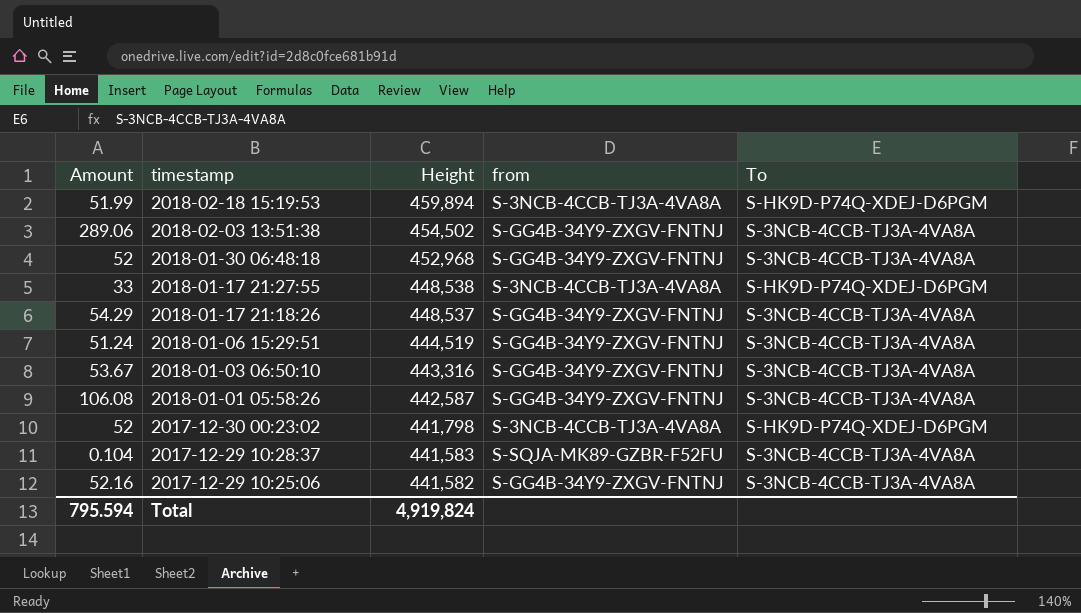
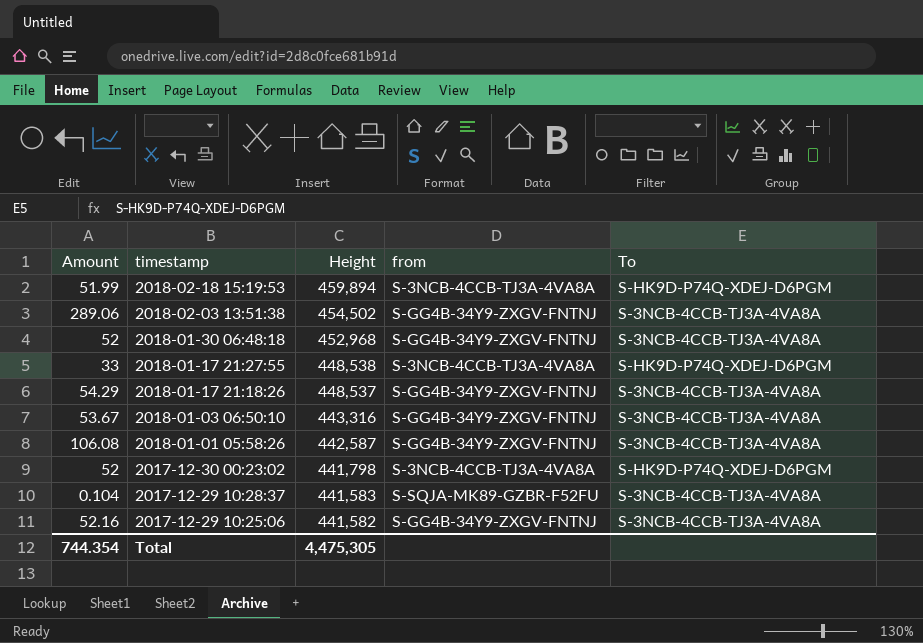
row 2018-01-06 15:29:51: 51.24 | 444,519 | S-GG4B-34Y9-ZXGV-FNTNJ | S-3NCB-4CCB-TJ3A-4VA8A -> none
Total | Amount: 795.594 -> 744.354
Total | Height: 4,919,824 -> 4,475,305

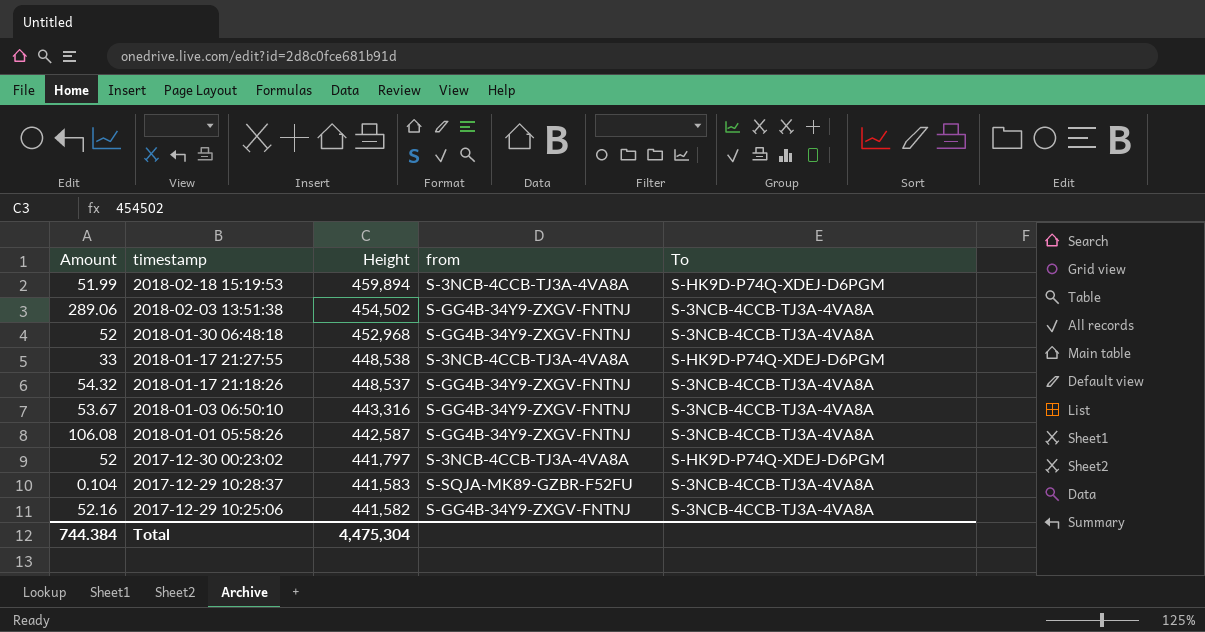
2018-01-17 21:18:26 | Amount: 54.29 -> 54.32
2017-12-30 00:23:02 | Height: 441,798 -> 441,797
Total | Amount: 744.354 -> 744.384
Total | Height: 4,475,305 -> 4,475,304

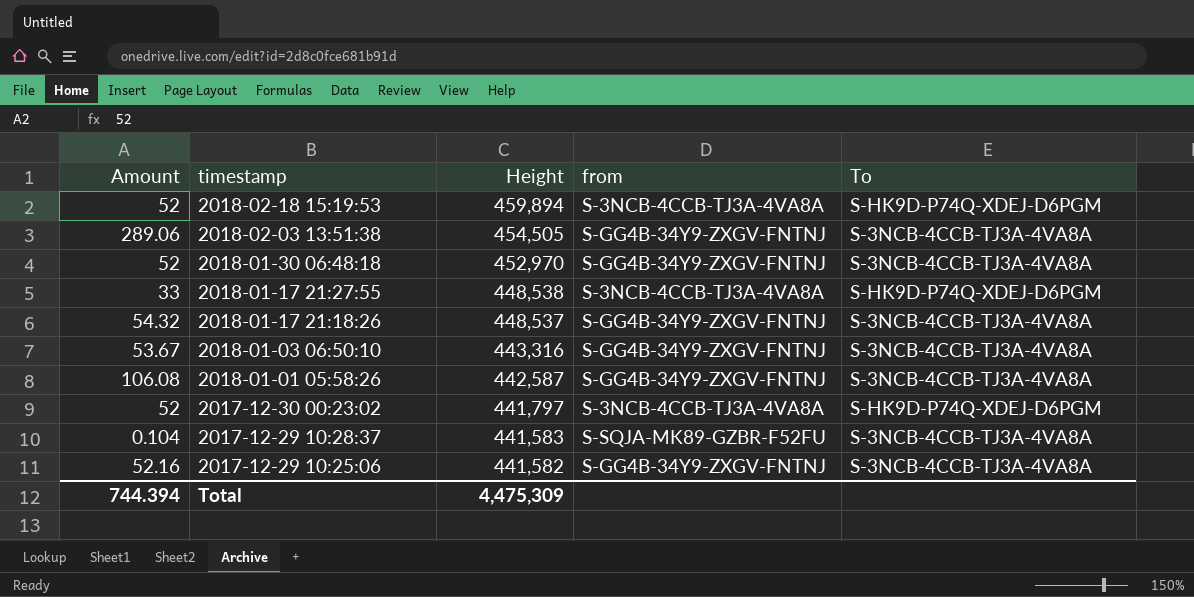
2018-02-18 15:19:53 | Amount: 51.99 -> 52
2018-02-03 13:51:38 | Height: 454,502 -> 454,505
2018-01-30 06:48:18 | Height: 452,968 -> 452,970
Total | Amount: 744.384 -> 744.394
Total | Height: 4,475,304 -> 4,475,309

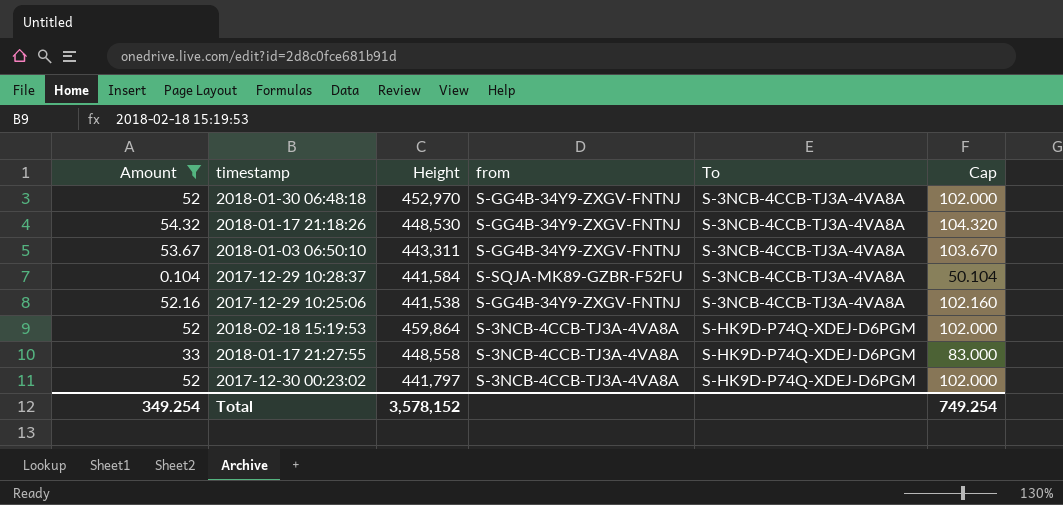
filter: none -> Amount <= 54.32
row order: timestamp descending -> To ascending
column Cap | formula: none -> [Amount] + 50
2018-01-17 21:18:26 | Height: 448,537 -> 448,530
2018-01-03 06:50:10 | Height: 443,316 -> 443,311
2017-12-29 10:28:37 | Height: 441,583 -> 441,584
2017-12-29 10:25:06 | Height: 441,582 -> 441,538
2018-02-18 15:19:53 | Height: 459,894 -> 459,864
2018-01-17 21:27:55 | Height: 448,538 -> 448,558
Total | Amount: 744.394 -> 349.254
Total | Height: 4,475,309 -> 3,578,152

